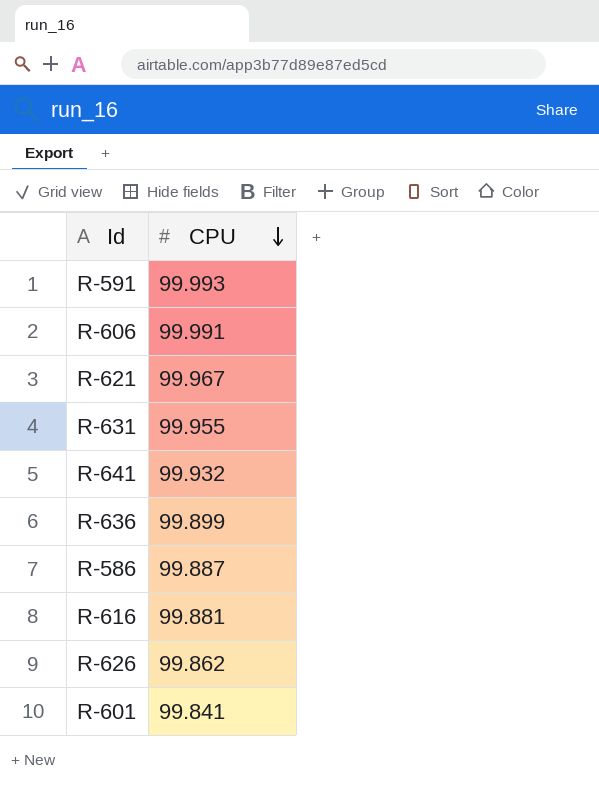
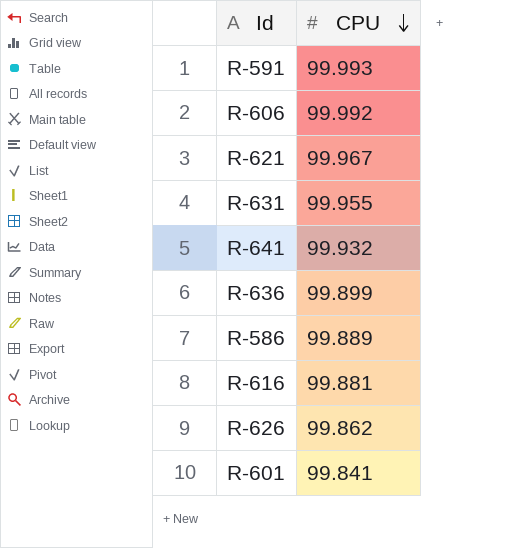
R-606 | CPU: 99.991 -> 99.992
R-586 | CPU: 99.887 -> 99.889

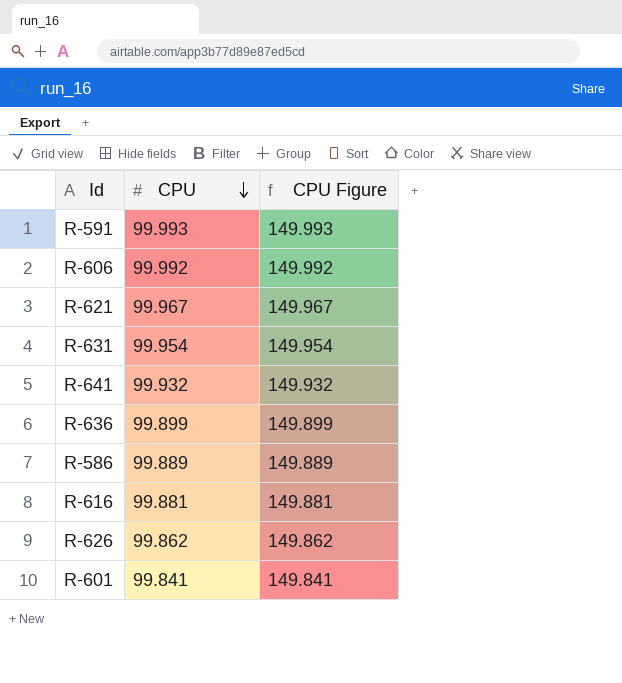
column CPU Figure | formula: none -> [CPU] + 50
R-631 | CPU: 99.955 -> 99.954

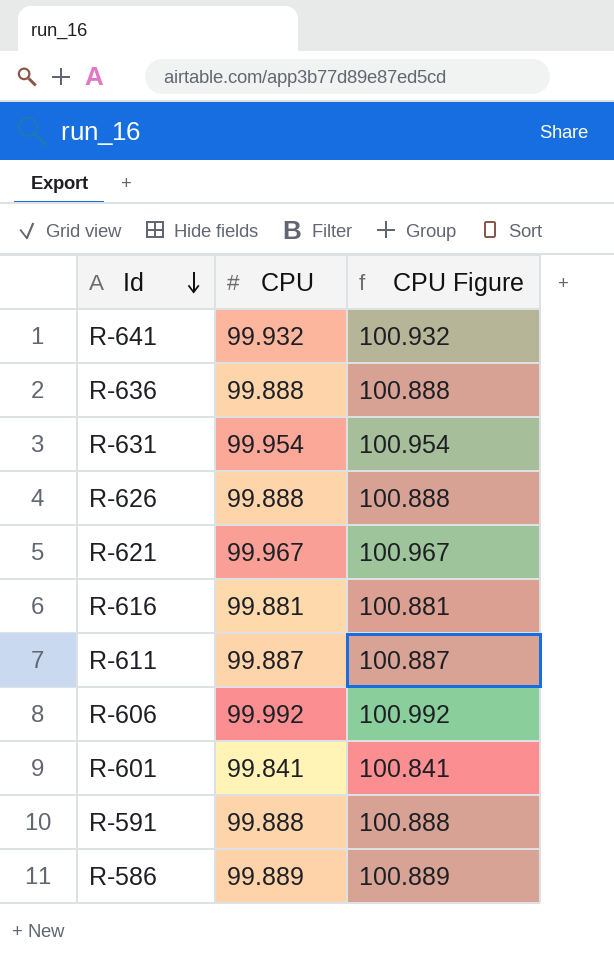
row order: CPU descending -> Id descending
column CPU Figure | formula: [CPU] + 50 -> [CPU] + 1
R-636 | CPU: 99.899 -> 99.888
R-626 | CPU: 99.862 -> 99.888
row R-611: none -> 99.887 | 100.887
R-591 | CPU: 99.993 -> 99.888

